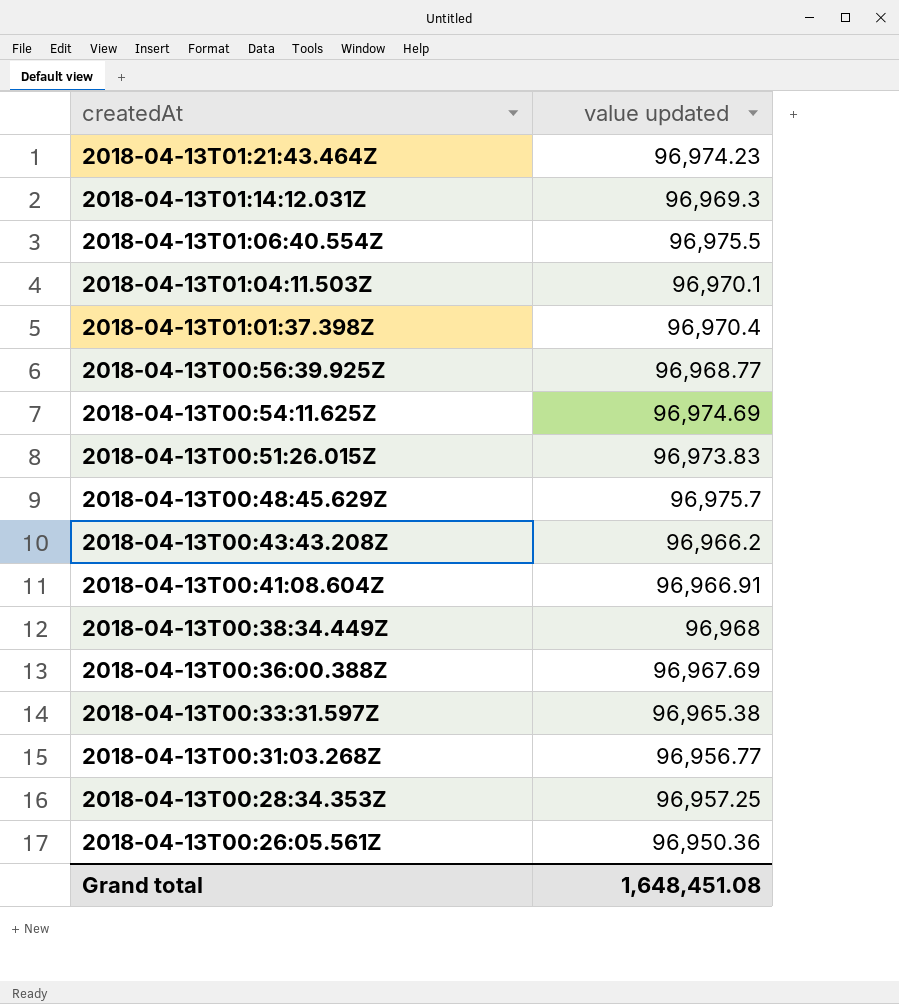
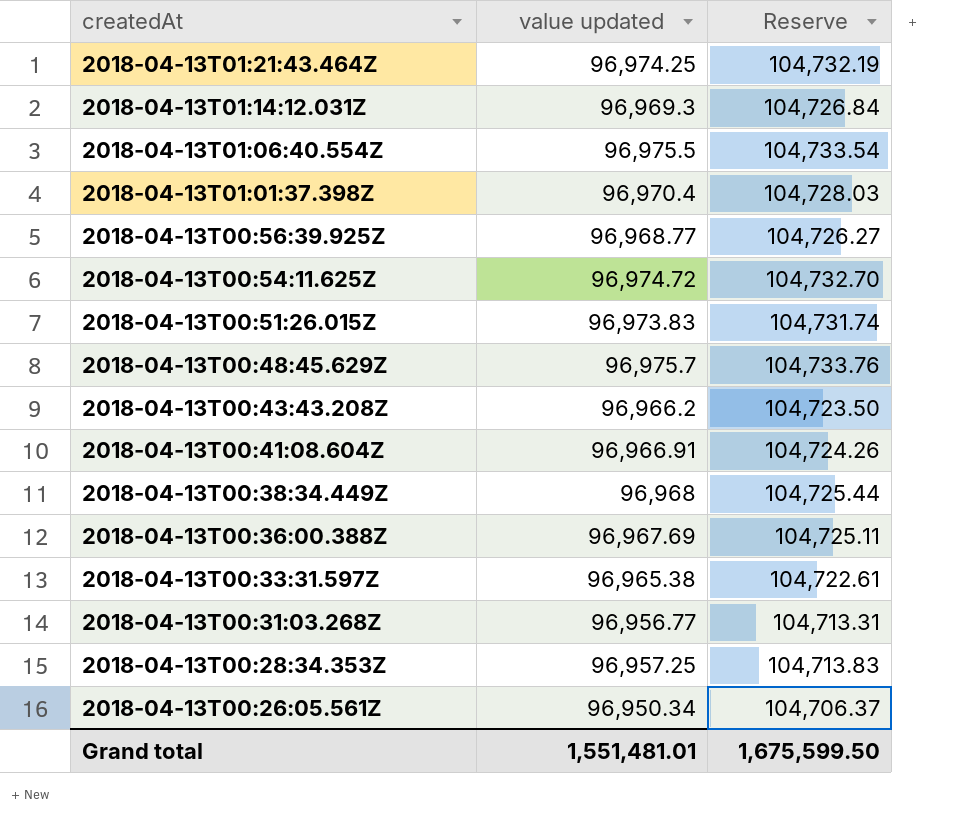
column Reserve | formula: none -> [value updated] * 1.08
row 2018-04-13T01:04:11.503Z: 96,970.1 -> none
2018-04-13T01:21:43.464Z | value updated: 96,974.23 -> 96,974.25
2018-04-13T00:54:11.625Z | value updated: 96,974.69 -> 96,974.72
2018-04-13T00:26:05.561Z | value updated: 96,950.36 -> 96,950.34
Grand total | value updated: 1,648,451.08 -> 1,551,481.01

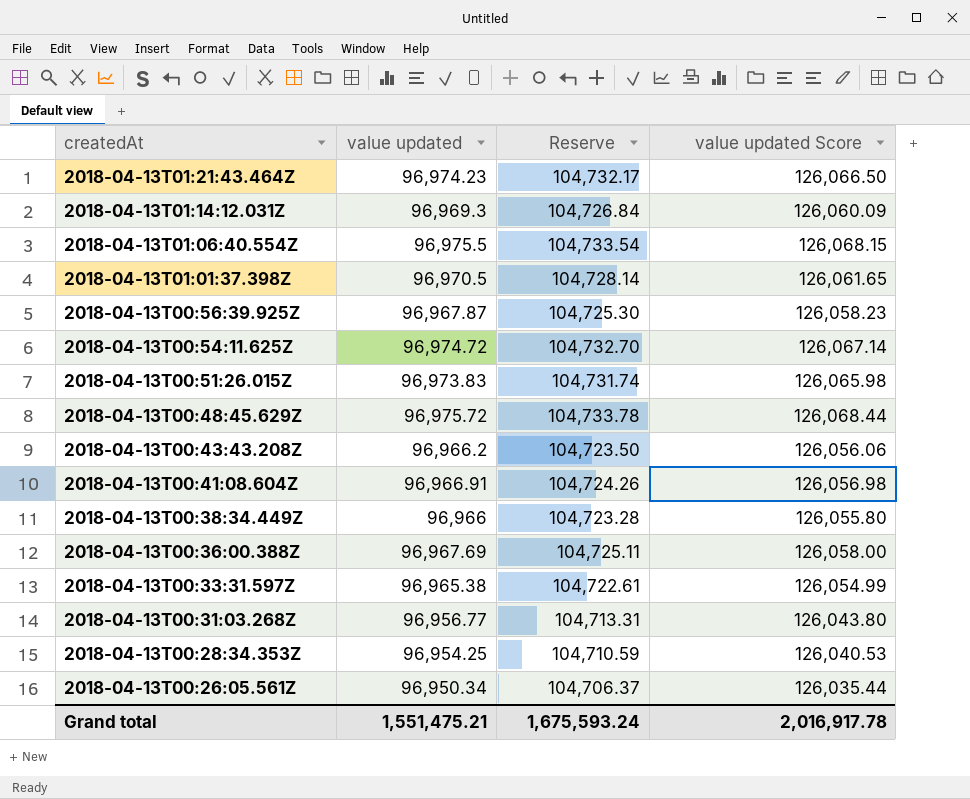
column value updated Score | formula: none -> [value updated] * 1.3
2018-04-13T01:21:43.464Z | value updated: 96,974.25 -> 96,974.23
2018-04-13T01:21:43.464Z | Reserve: 104,732.19 -> 104,732.17
2018-04-13T01:01:37.398Z | value updated: 96,970.4 -> 96,970.5
2018-04-13T01:01:37.398Z | Reserve: 104,728.03 -> 104,728.14
2018-04-13T00:56:39.925Z | value updated: 96,968.77 -> 96,967.87
2018-04-13T00:56:39.925Z | Reserve: 104,726.27 -> 104,725.30
2018-04-13T00:48:45.629Z | value updated: 96,975.7 -> 96,975.72
2018-04-13T00:48:45.629Z | Reserve: 104,733.76 -> 104,733.78
2018-04-13T00:38:34.449Z | value updated: 96,968 -> 96,966
2018-04-13T00:38:34.449Z | Reserve: 104,725.44 -> 104,723.28
2018-04-13T00:28:34.353Z | value updated: 96,957.25 -> 96,954.25
2018-04-13T00:28:34.353Z | Reserve: 104,713.83 -> 104,710.59
Grand total | value updated: 1,551,481.01 -> 1,551,475.21
Grand total | Reserve: 1,675,599.50 -> 1,675,593.24

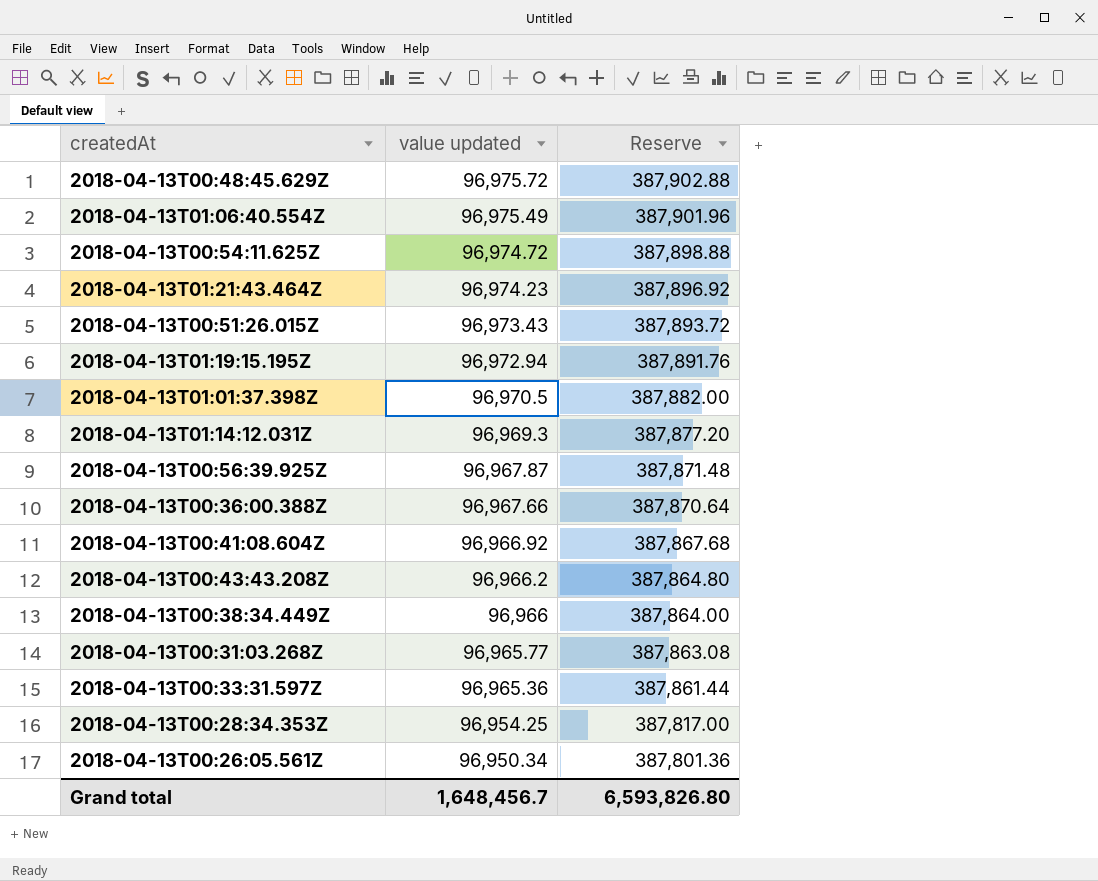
row order: createdAt descending -> value updated descending
column value updated Score | formula: [value updated] * 1.3 -> none
column Reserve | formula: [value updated] * 1.08 -> [value updated] * 4
2018-04-13T01:06:40.554Z | value updated: 96,975.5 -> 96,975.49
2018-04-13T00:51:26.015Z | value updated: 96,973.83 -> 96,973.43
row 2018-04-13T01:19:15.195Z: none -> 96,972.94 | 387,891.76
2018-04-13T00:36:00.388Z | value updated: 96,967.69 -> 96,967.66
2018-04-13T00:41:08.604Z | value updated: 96,966.91 -> 96,966.92
2018-04-13T00:31:03.268Z | value updated: 96,956.77 -> 96,965.77
2018-04-13T00:33:31.597Z | value updated: 96,965.38 -> 96,965.36
Grand total | value updated: 1,551,475.21 -> 1,648,456.7
Grand total | Reserve: 1,675,593.24 -> 6,593,826.80

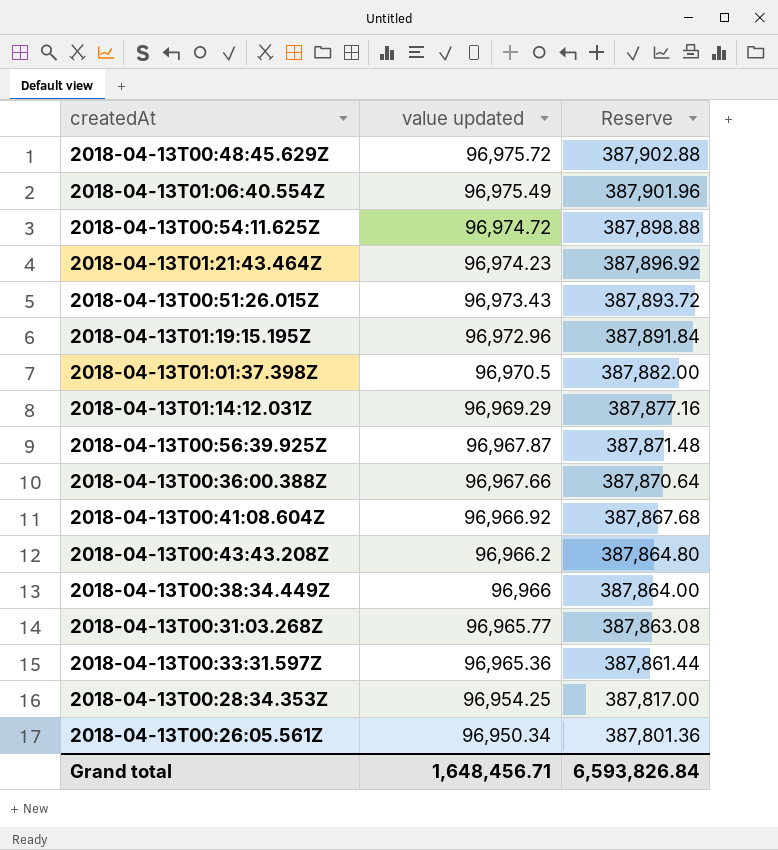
2018-04-13T01:19:15.195Z | value updated: 96,972.94 -> 96,972.96
2018-04-13T01:19:15.195Z | Reserve: 387,891.76 -> 387,891.84
2018-04-13T01:14:12.031Z | value updated: 96,969.3 -> 96,969.29
2018-04-13T01:14:12.031Z | Reserve: 387,877.20 -> 387,877.16
Grand total | value updated: 1,648,456.7 -> 1,648,456.71
Grand total | Reserve: 6,593,826.80 -> 6,593,826.84

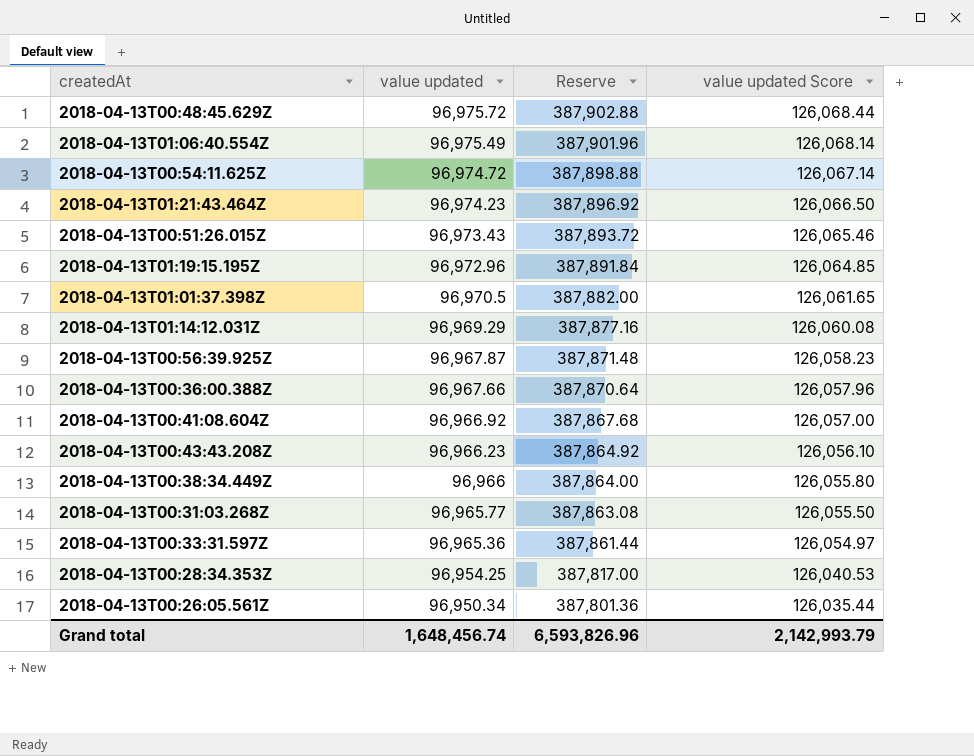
column value updated Score | formula: none -> [value updated] * 1.3
2018-04-13T00:43:43.208Z | value updated: 96,966.2 -> 96,966.23
2018-04-13T00:43:43.208Z | Reserve: 387,864.80 -> 387,864.92
Grand total | value updated: 1,648,456.71 -> 1,648,456.74
Grand total | Reserve: 6,593,826.84 -> 6,593,826.96

